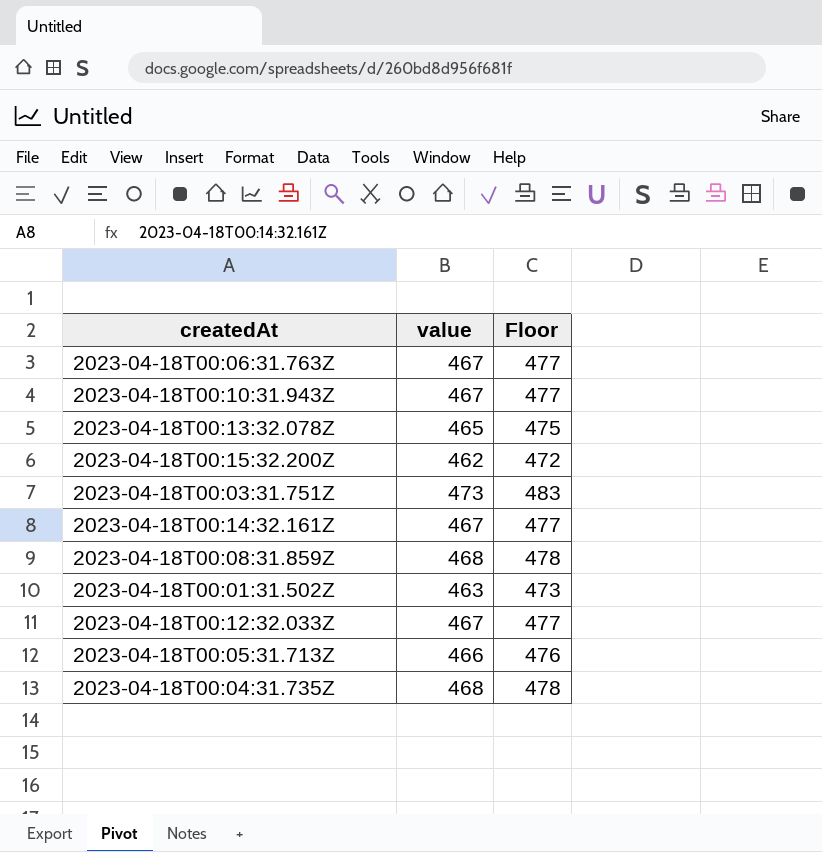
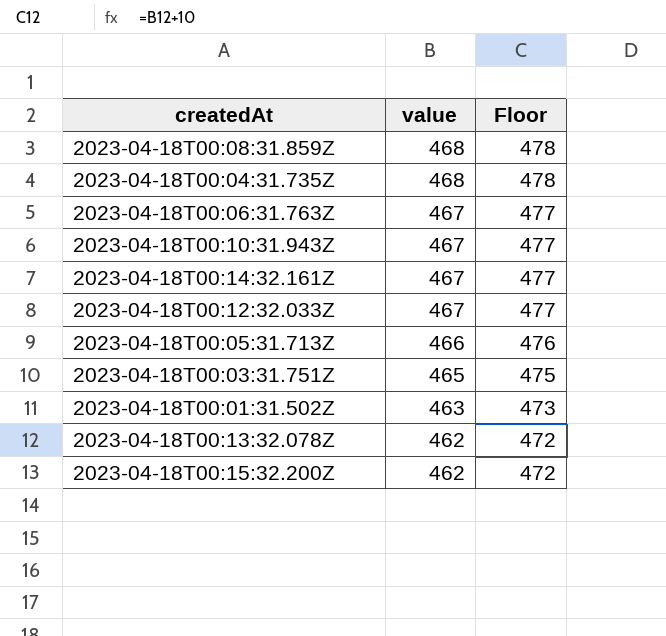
row order: none -> value descending
2023-04-18T00:03:31.751Z | value: 473 -> 465
2023-04-18T00:03:31.751Z | Floor: 483 -> 475
2023-04-18T00:13:32.078Z | value: 465 -> 462
2023-04-18T00:13:32.078Z | Floor: 475 -> 472

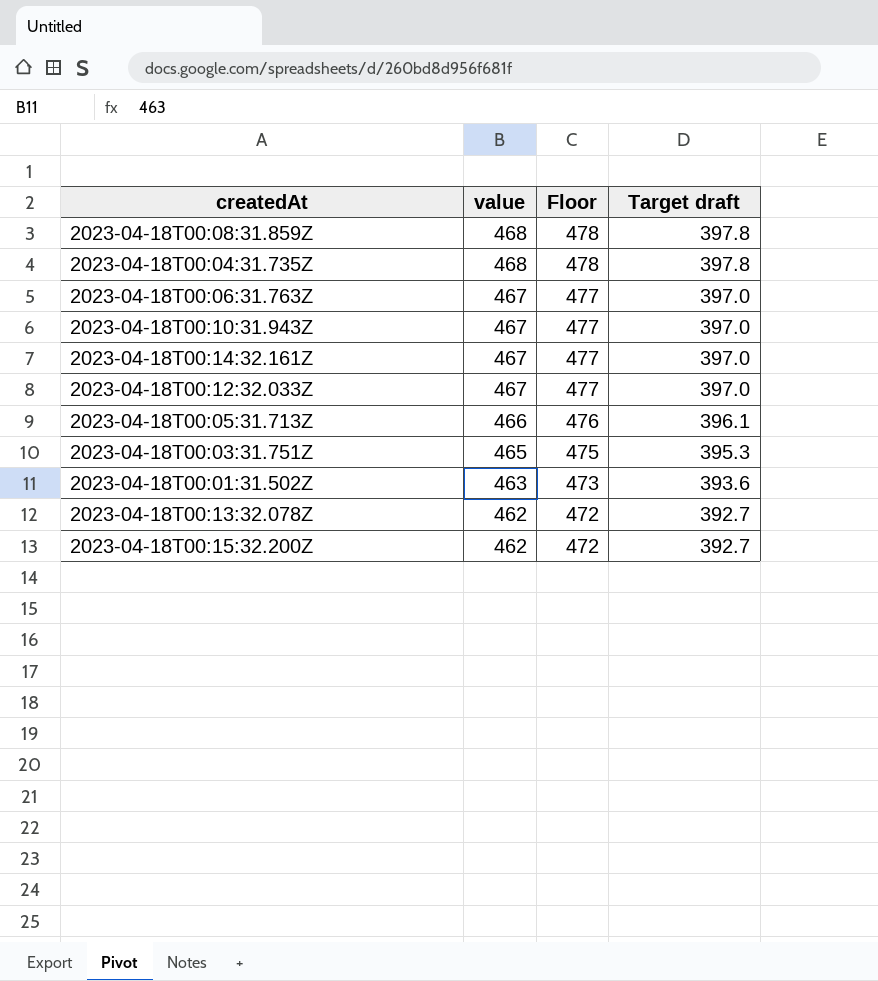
column Target draft | formula: none -> [value] * 0.85

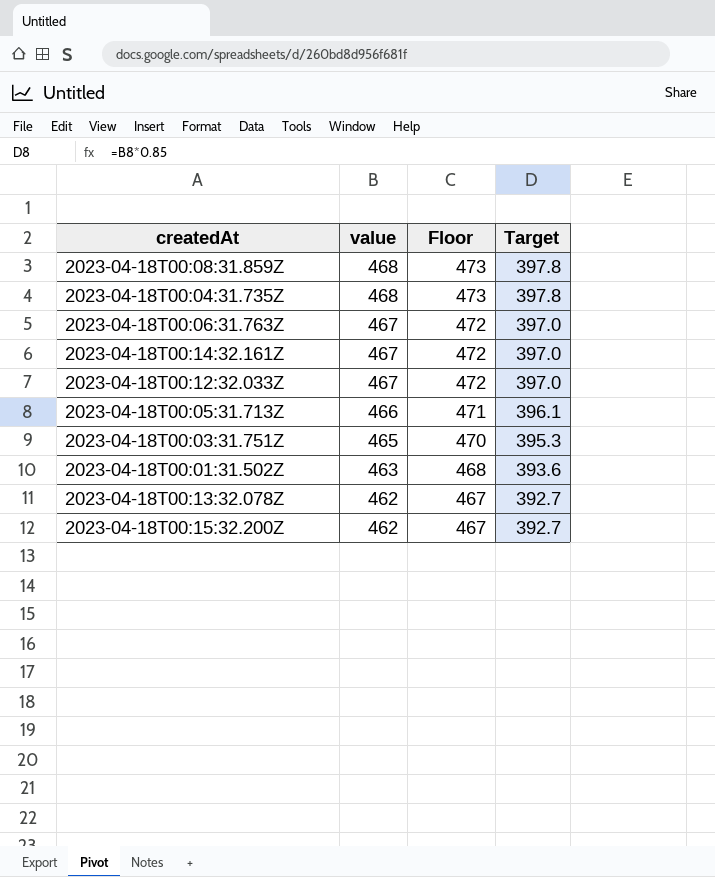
column Floor | formula: [value] + 10 -> [value] + 5
column name: Target draft -> Target
row 2023-04-18T00:10:31.943Z: 467 | 477 | 397.0 -> none

